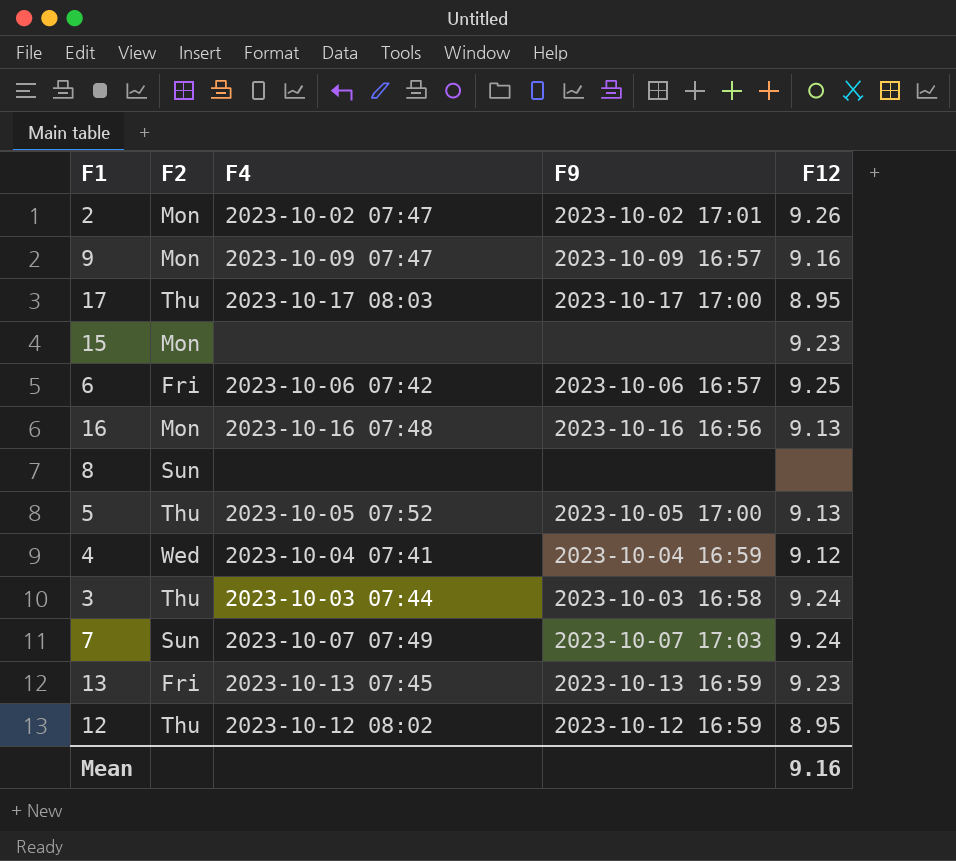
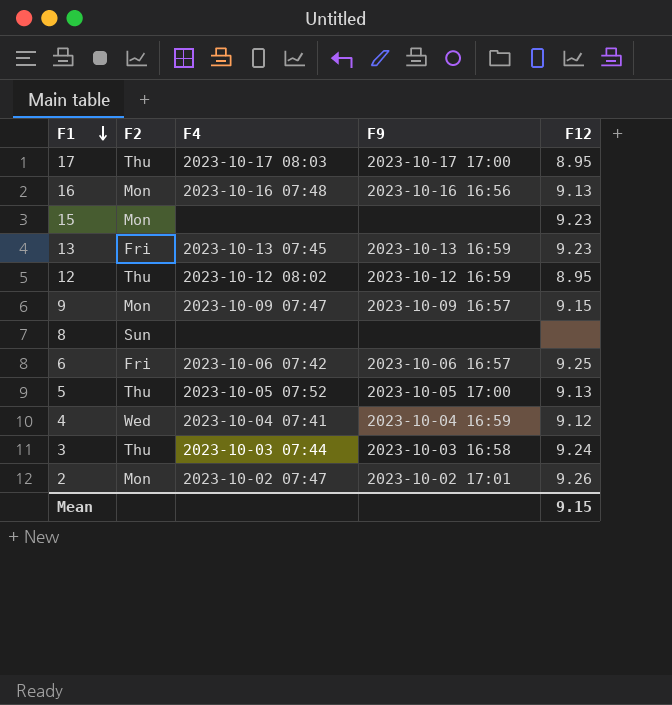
row order: none -> F1 descending
row 7: Sun | 2023-10-07 07:49 | 2023-10-07 17:03 | 9.24 -> none
9 | F12: 9.16 -> 9.15
Mean | F12: 9.16 -> 9.15

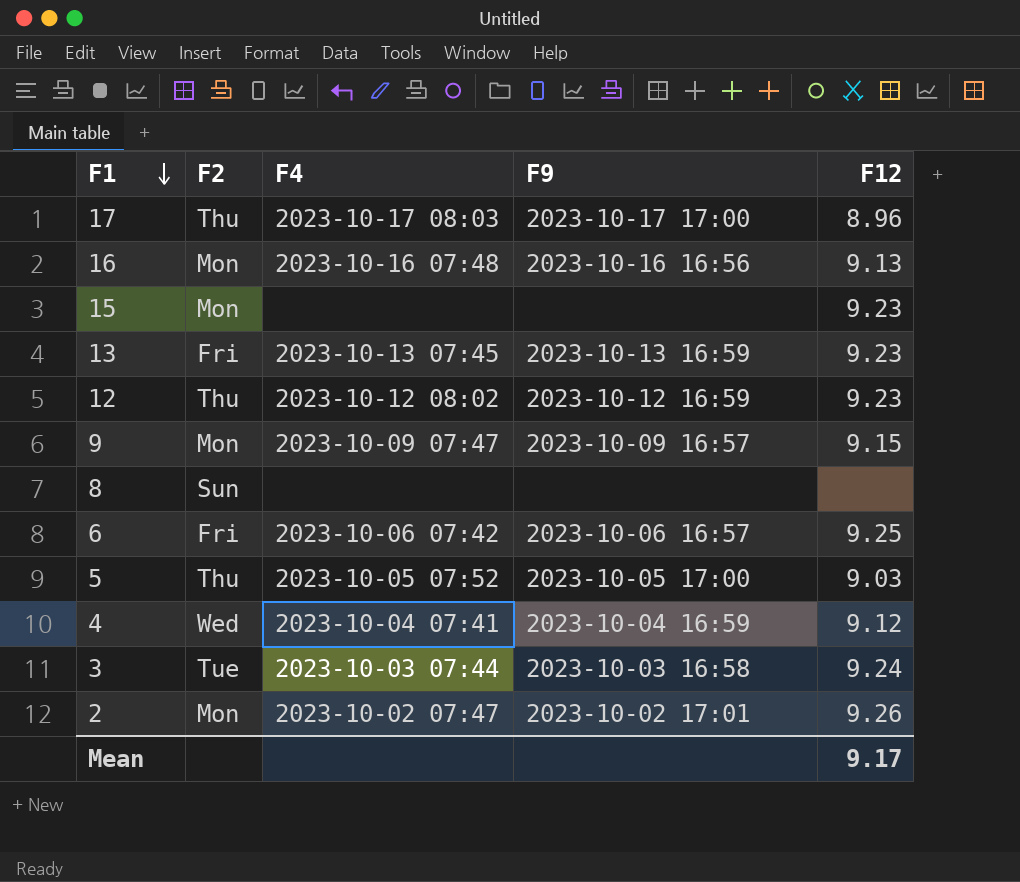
17 | F12: 8.95 -> 8.96
12 | F12: 8.95 -> 9.23
5 | F12: 9.13 -> 9.03
3 | F2: Thu -> Tue
Mean | F12: 9.15 -> 9.17

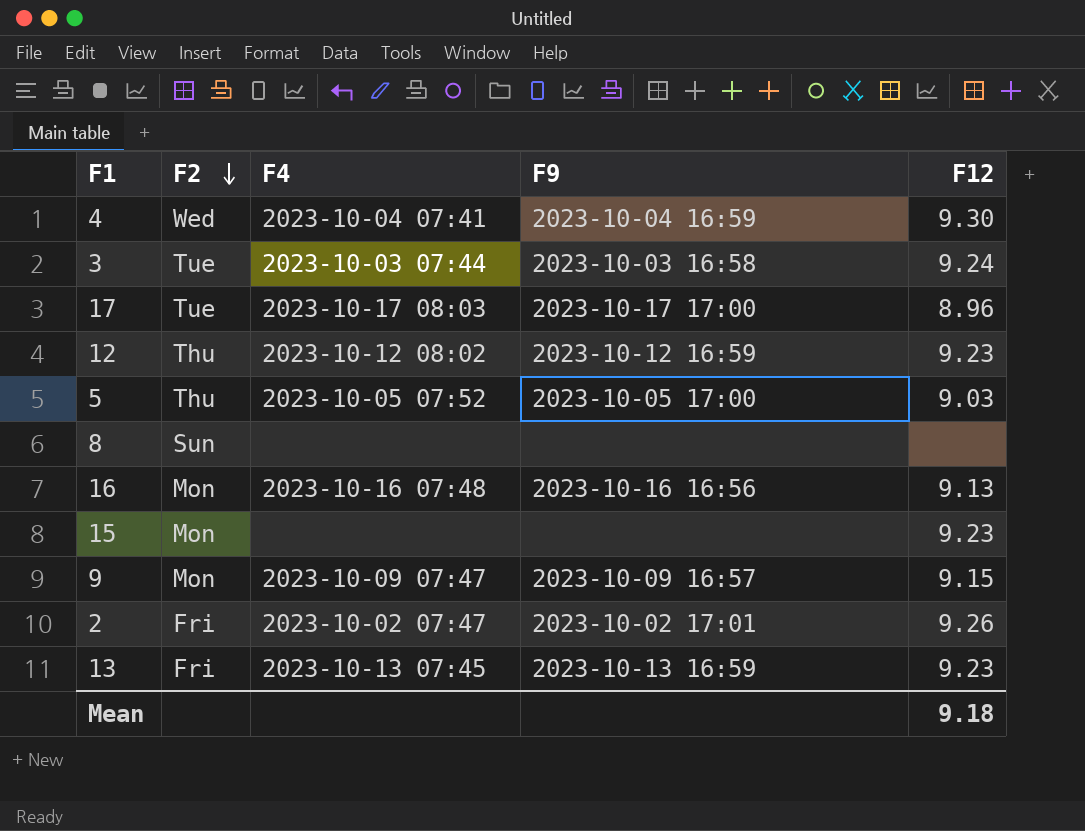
row order: F1 descending -> F2 descending
row 6: Fri | 2023-10-06 07:42 | 2023-10-06 16:57 | 9.25 -> none
4 | F12: 9.12 -> 9.30
17 | F2: Thu -> Tue
2 | F2: Mon -> Fri
Mean | F12: 9.17 -> 9.18

